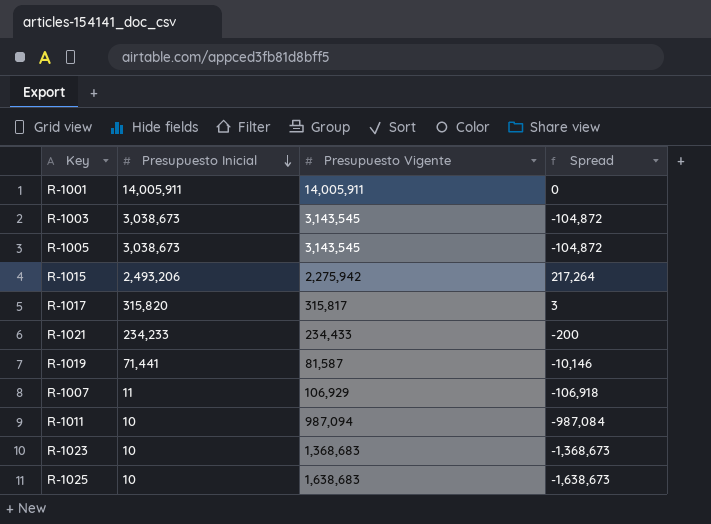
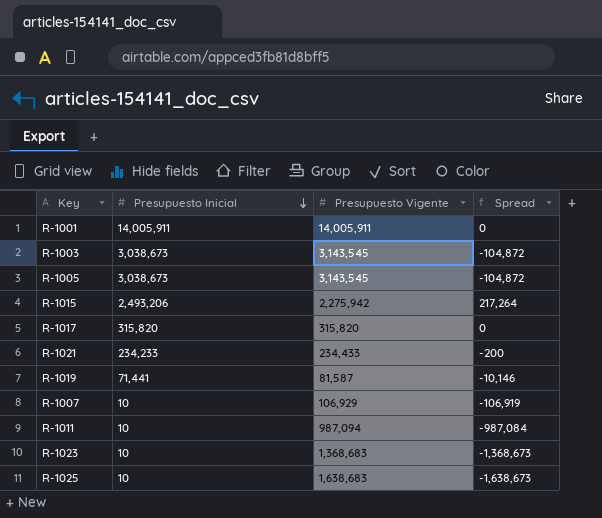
R-1017 | Presupuesto Vigente: 315,817 -> 315,820
R-1017 | Spread: 3 -> 0
R-1007 | Presupuesto Inicial: 11 -> 10
R-1007 | Spread: -106,918 -> -106,919

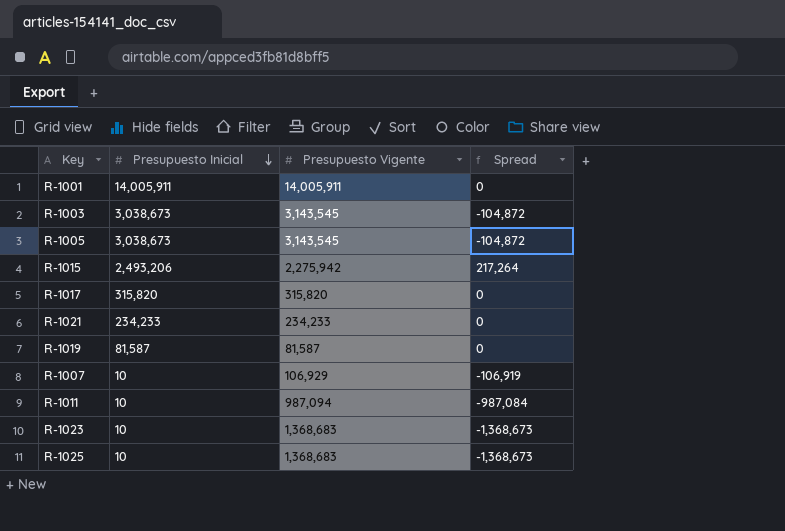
R-1021 | Presupuesto Vigente: 234,433 -> 234,233
R-1021 | Spread: -200 -> 0
R-1019 | Presupuesto Inicial: 71,441 -> 81,587
R-1019 | Spread: -10,146 -> 0
R-1025 | Presupuesto Vigente: 1,638,683 -> 1,368,683
R-1025 | Spread: -1,638,673 -> -1,368,673

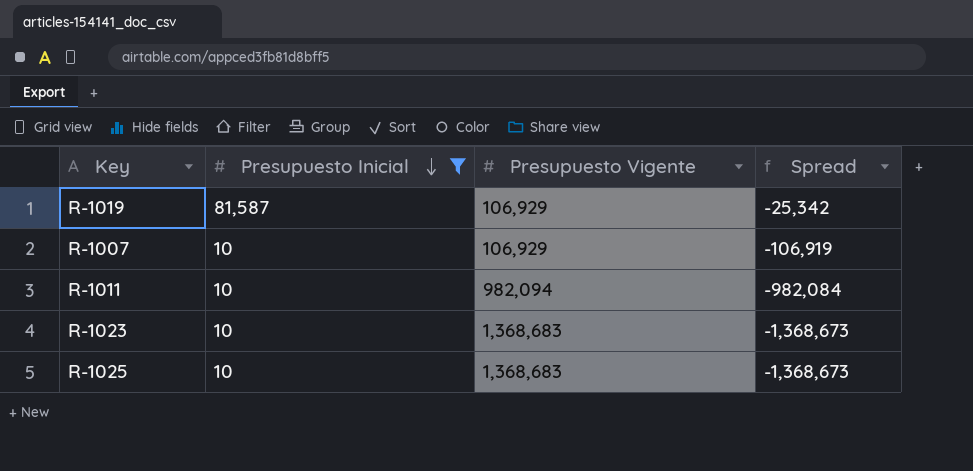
filter: none -> Presupuesto Inicial <= 81,587
R-1019 | Presupuesto Vigente: 81,587 -> 106,929
R-1019 | Spread: 0 -> -25,342
R-1011 | Presupuesto Vigente: 987,094 -> 982,094
R-1011 | Spread: -987,084 -> -982,084

